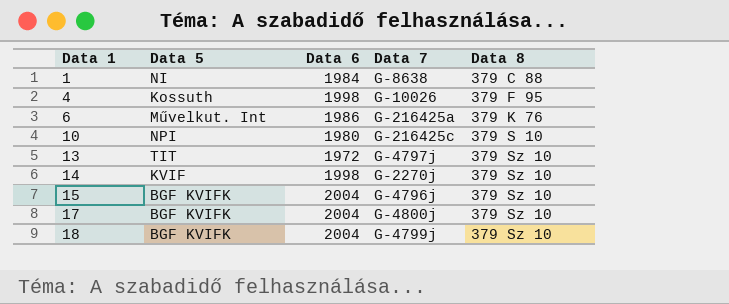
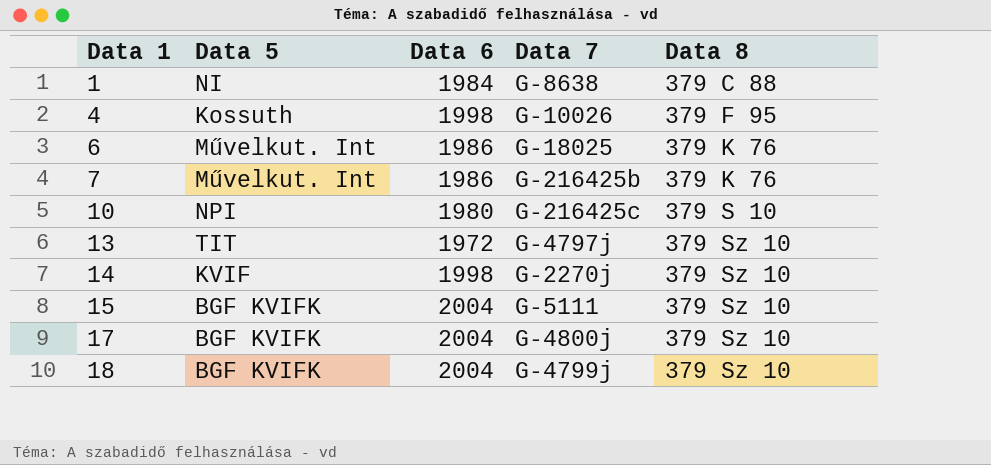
6 | Data 7: G-216425a -> G-18025
row 7: none -> Művelkut. Int | 1986 | G-216425b | 379 K 76
15 | Data 7: G-4796j -> G-5111

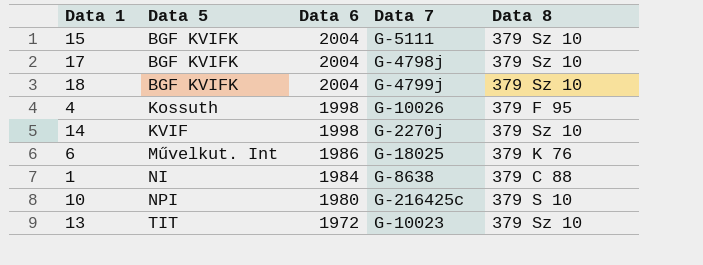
row order: Data 1 ascending -> Data 5 ascending
row 7: Művelkut. Int | 1986 | G-216425b | 379 K 76 -> none
17 | Data 7: G-4800j -> G-4798j
13 | Data 7: G-4797j -> G-10023

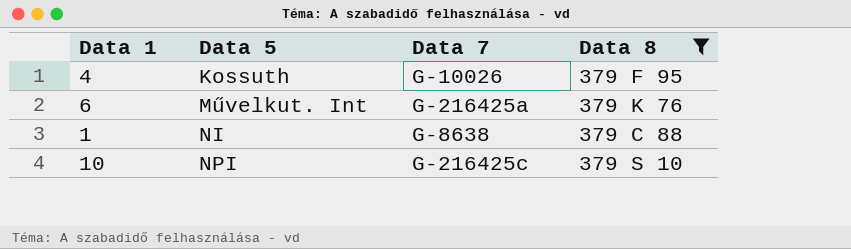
filter: none -> Data 8 != 379 Sz 10
column Data 6 | position: 3 -> none
6 | Data 7: G-18025 -> G-216425a

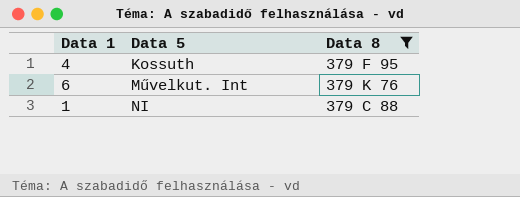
column Data 7 | position: 3 -> none
row 10: NPI | G-216425c | 379 S 10 -> none

